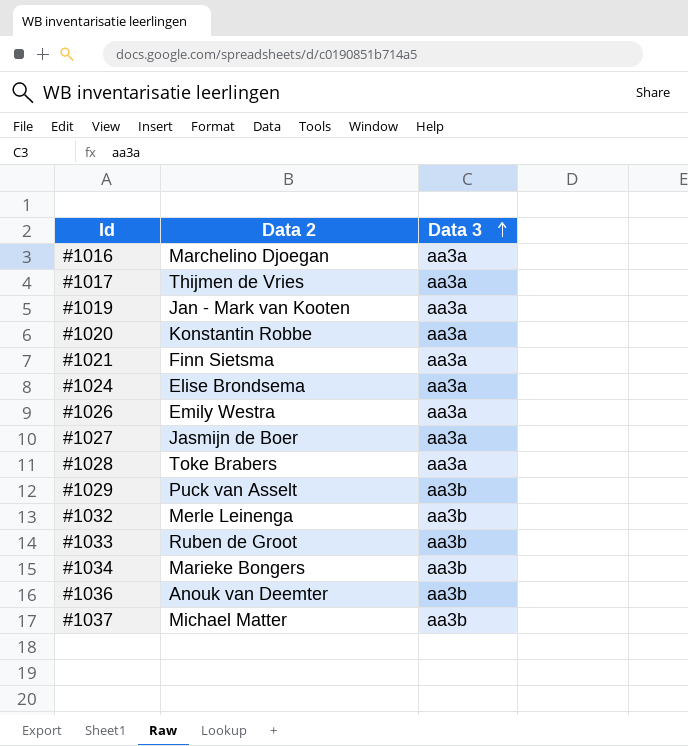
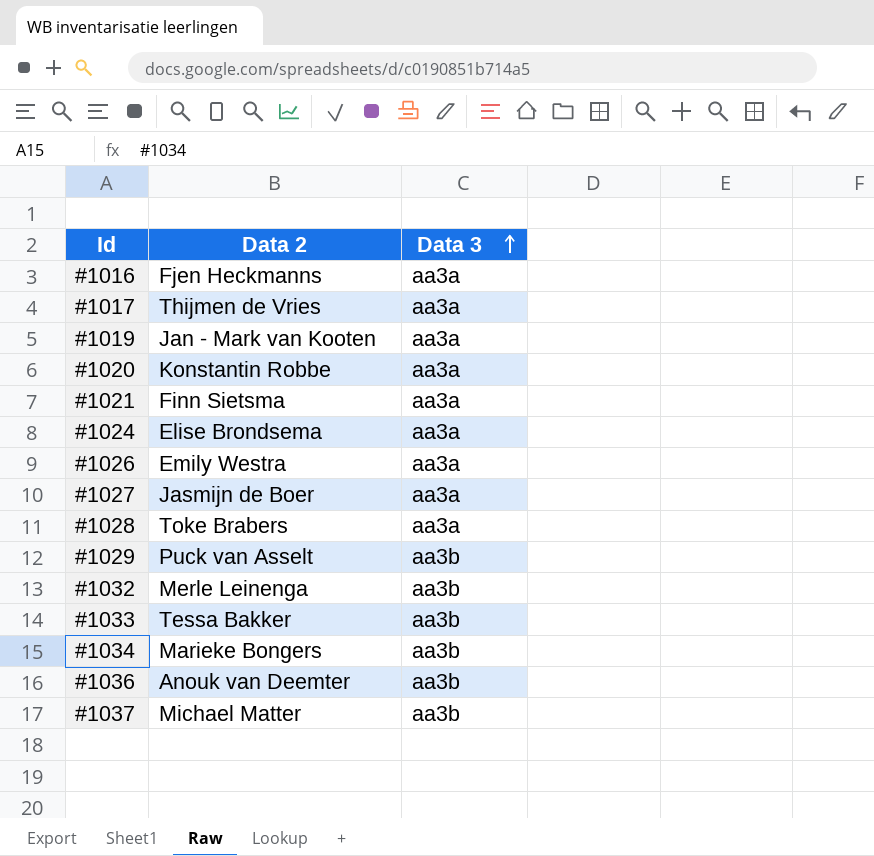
#1016 | Data 2: Marchelino Djoegan -> Fjen Heckmanns
#1033 | Data 2: Ruben de Groot -> Tessa Bakker

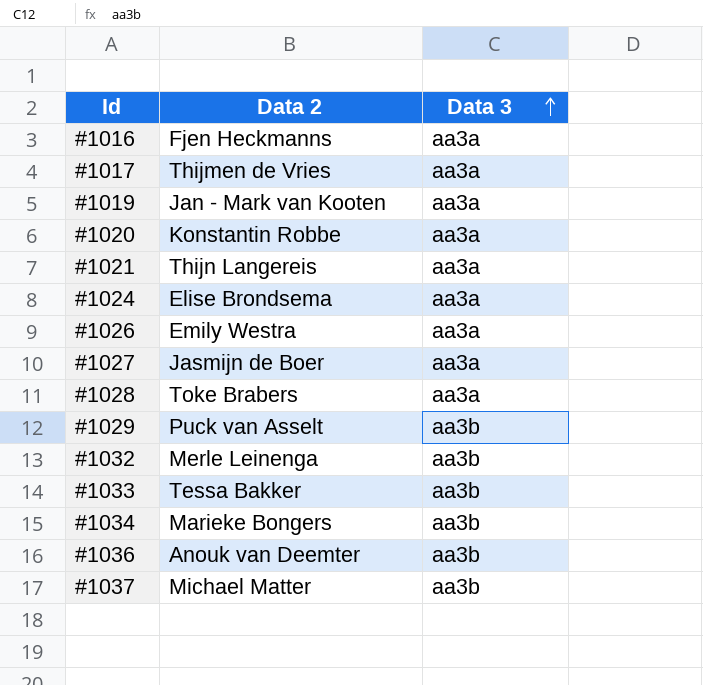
#1021 | Data 2: Finn Sietsma -> Thijn Langereis

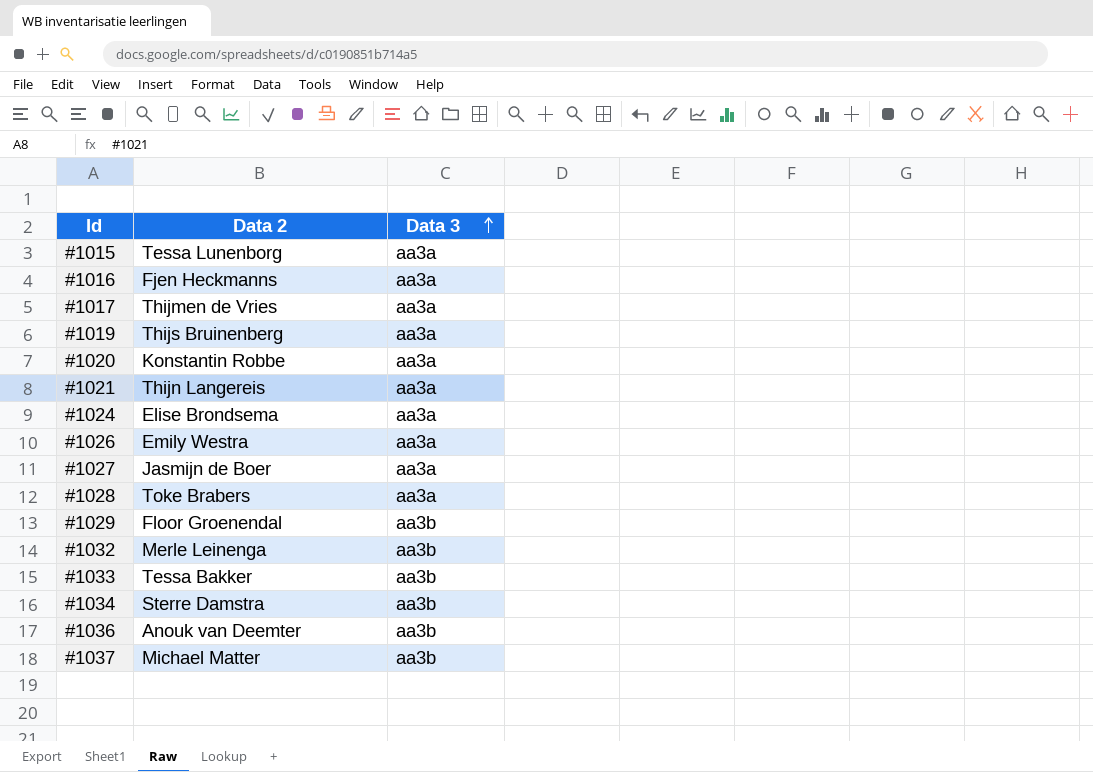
row #1015: none -> Tessa Lunenborg | aa3a
#1019 | Data 2: Jan - Mark van Kooten -> Thijs Bruinenberg
#1029 | Data 2: Puck van Asselt -> Floor Groenendal
#1034 | Data 2: Marieke Bongers -> Sterre Damstra

